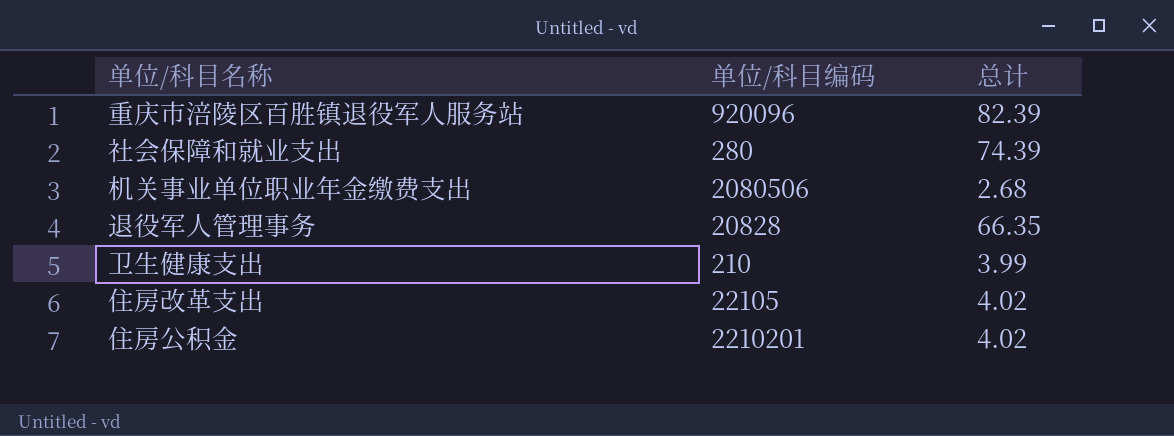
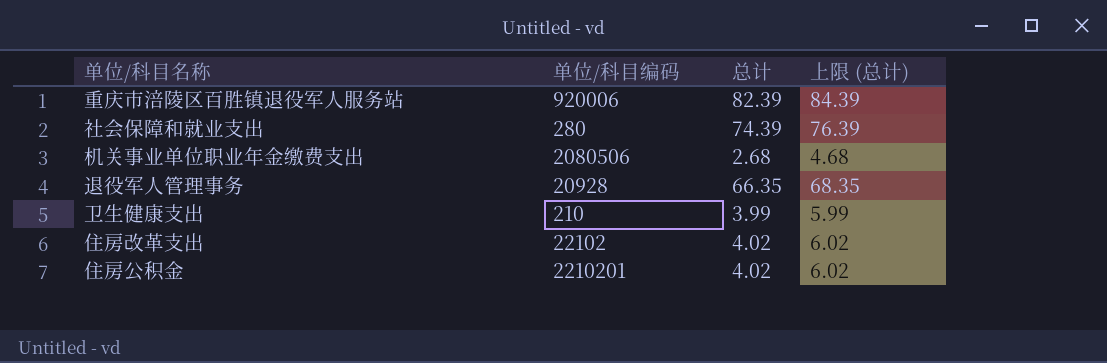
column 上限 (总计) | formula: none -> [总计] + 2
重庆市涪陵区百胜镇退役军人服务站 | 单位/科目编码: 920096 -> 920006
退役军人管理事务 | 单位/科目编码: 20828 -> 20928
住房改革支出 | 单位/科目编码: 22105 -> 22102

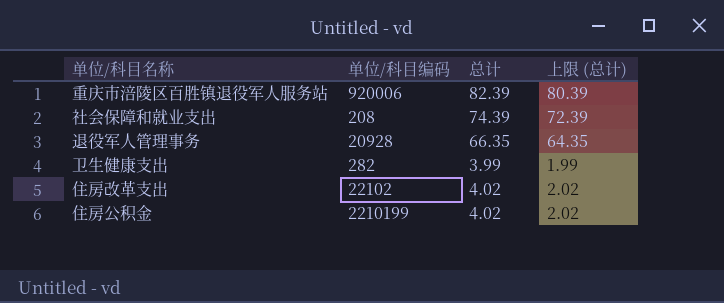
column 上限 (总计) | formula: [总计] + 2 -> [总计] - 2
row 机关事业单位职业年金缴费支出: 2080506 | 2.68 | 4.68 -> none
社会保障和就业支出 | 单位/科目编码: 280 -> 208
卫生健康支出 | 单位/科目编码: 210 -> 282
住房公积金 | 单位/科目编码: 2210201 -> 2210199

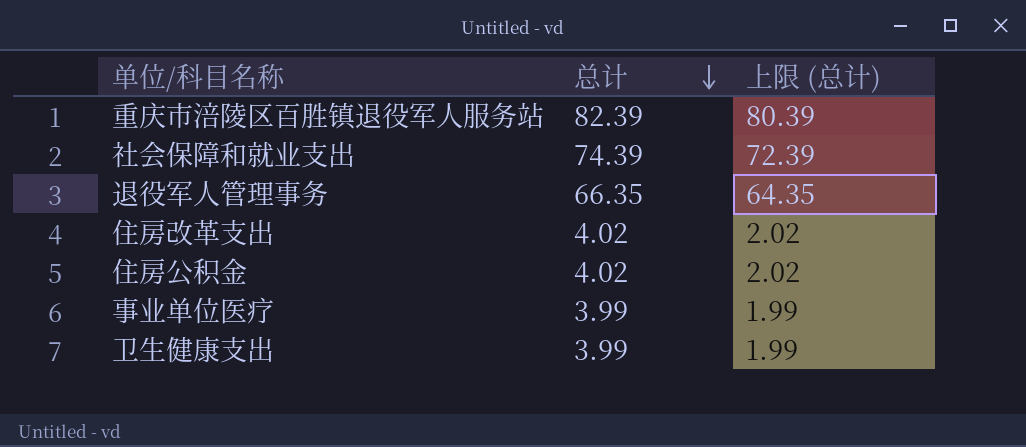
row order: none -> 总计 descending
column 单位/科目编码 | position: 2 -> none
row 事业单位医疗: none -> 3.99 | 1.99

